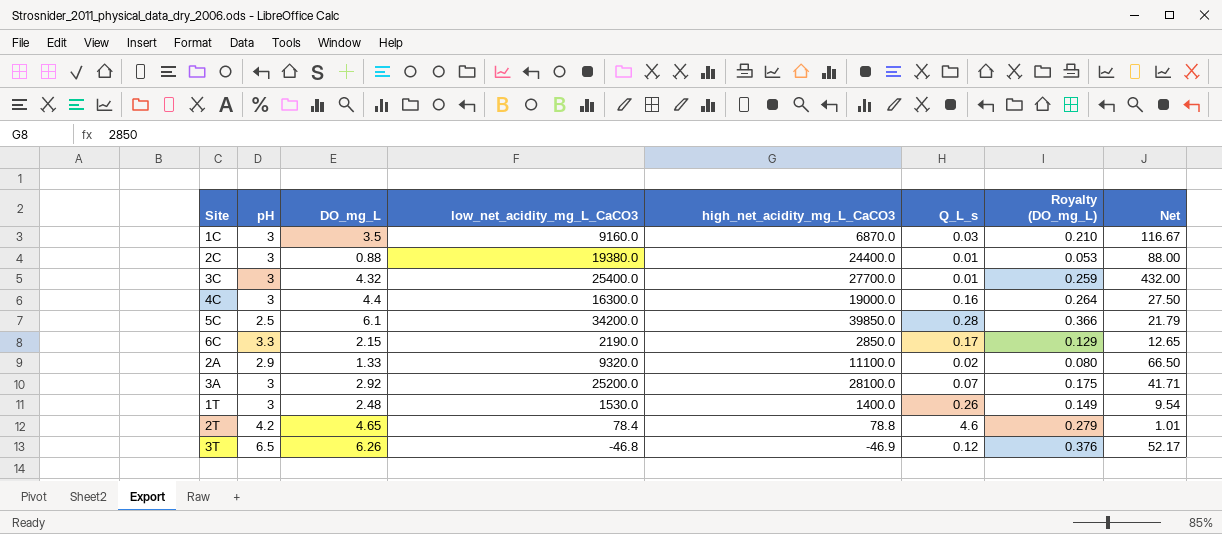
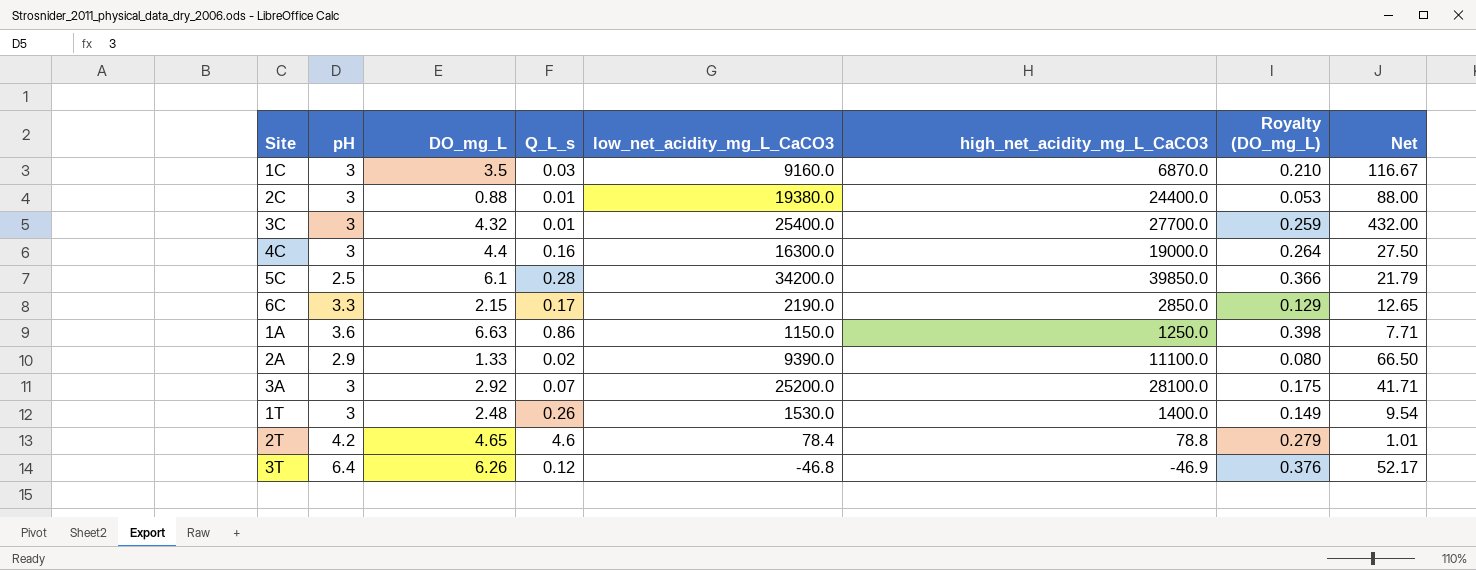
column Q_L_s | position: 6 -> 4
row 1A: none -> 3.6 | 6.63 | 0.86 | 1150.0 | 1250.0 | 0.398 | 7.71
2A | low_net_acidity_mg_L_CaCO3: 9320.0 -> 9390.0
3T | pH: 6.5 -> 6.4

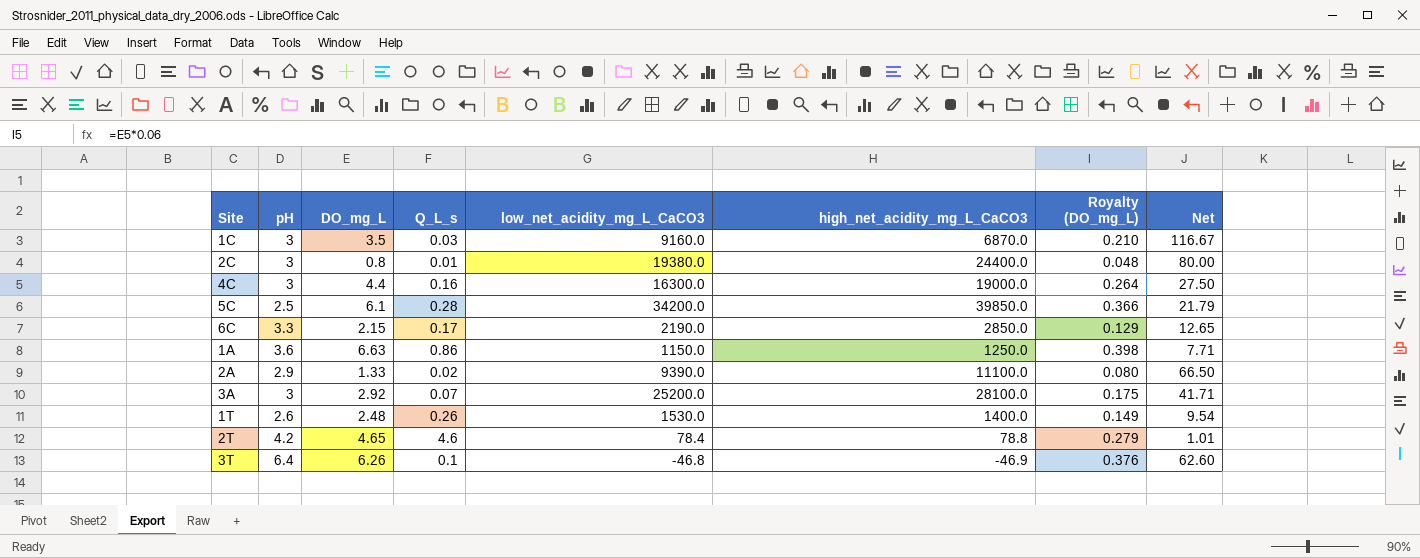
row 3C: 3 | 4.32 | 0.01 | 25400.0 | 27700.0 | 0.259 | 432.00 -> none
2C | DO_mg_L: 0.88 -> 0.8
2C | Royalty (DO_mg_L): 0.053 -> 0.048
2C | Net: 88.00 -> 80.00
1T | pH: 3 -> 2.6
3T | Q_L_s: 0.12 -> 0.1
3T | Net: 52.17 -> 62.60

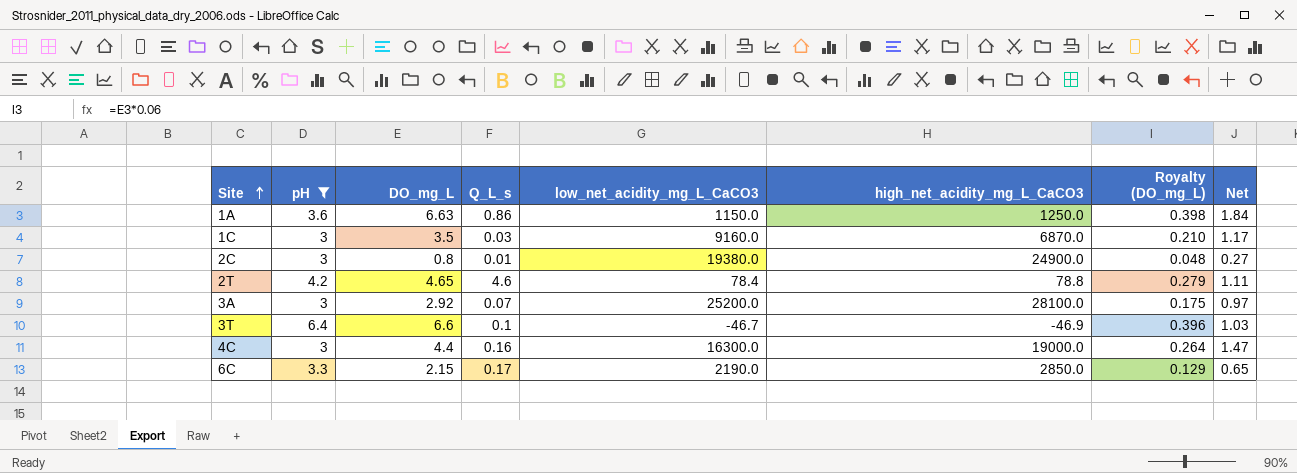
filter: none -> pH >= 3
row order: none -> Site ascending
column Net | formula: [DO_mg_L] / [Q_L_s] -> [DO_mg_L] / [pH]
2C | high_net_acidity_mg_L_CaCO3: 24400.0 -> 24900.0
3T | DO_mg_L: 6.26 -> 6.6
3T | low_net_acidity_mg_L_CaCO3: -46.8 -> -46.7
3T | Royalty (DO_mg_L): 0.376 -> 0.396

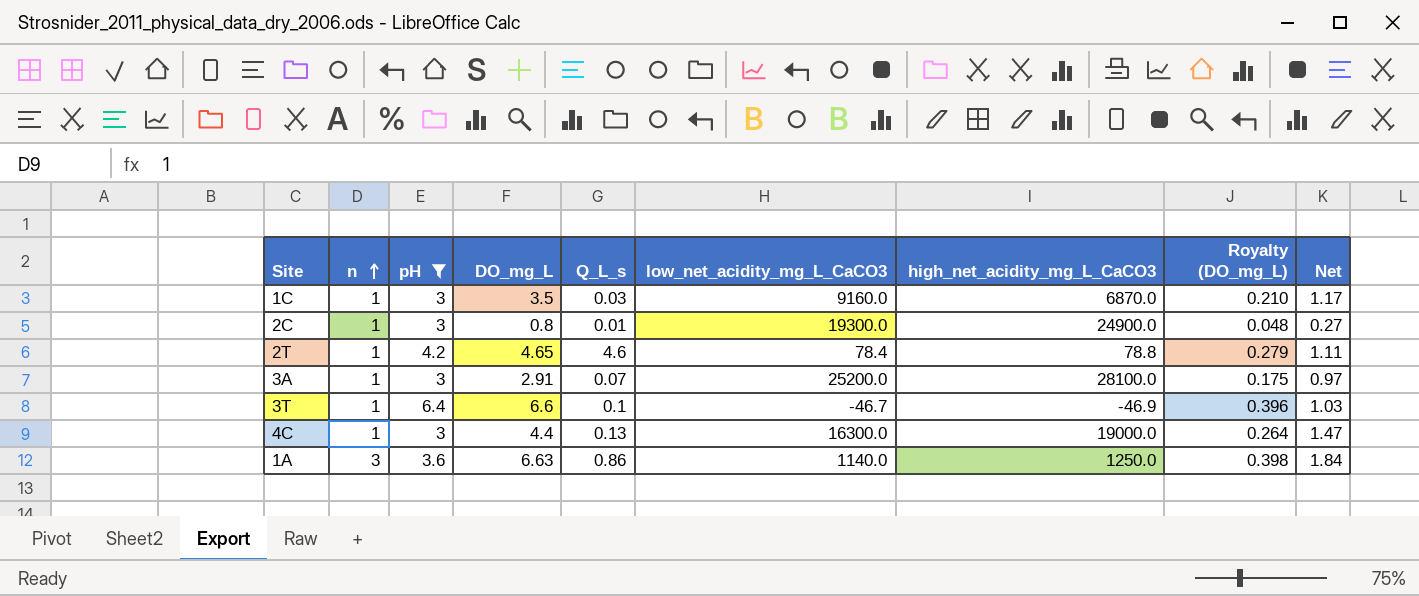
row order: Site ascending -> n ascending
column n | position: none -> 2
row 6C: 3.3 | 2.15 | 0.17 | 2190.0 | 2850.0 | 0.129 | 0.65 -> none
2C | low_net_acidity_mg_L_CaCO3: 19380.0 -> 19300.0
3A | DO_mg_L: 2.92 -> 2.91
4C | Q_L_s: 0.16 -> 0.13
1A | low_net_acidity_mg_L_CaCO3: 1150.0 -> 1140.0

